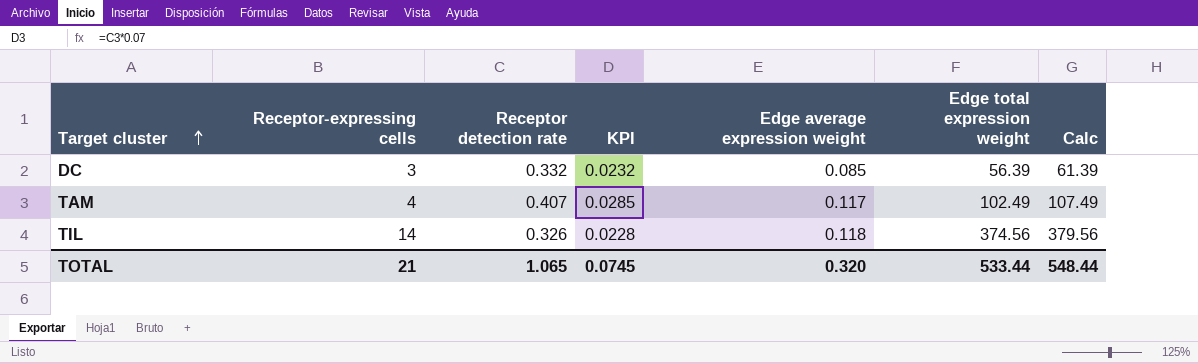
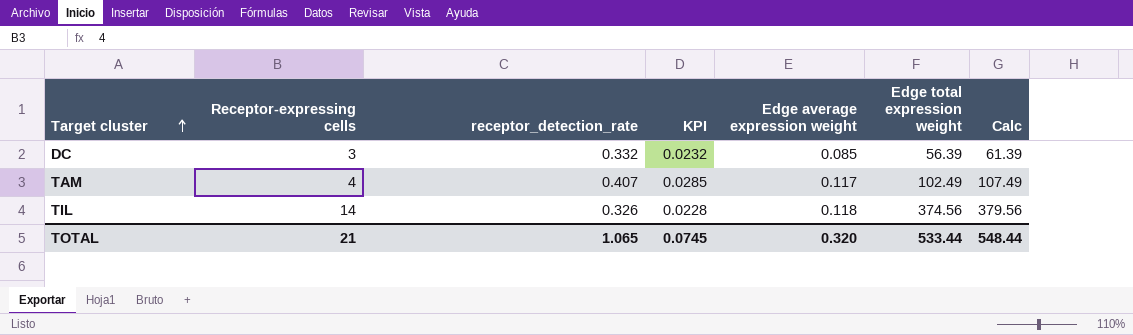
column name: Receptor detection rate -> receptor_detection_rate

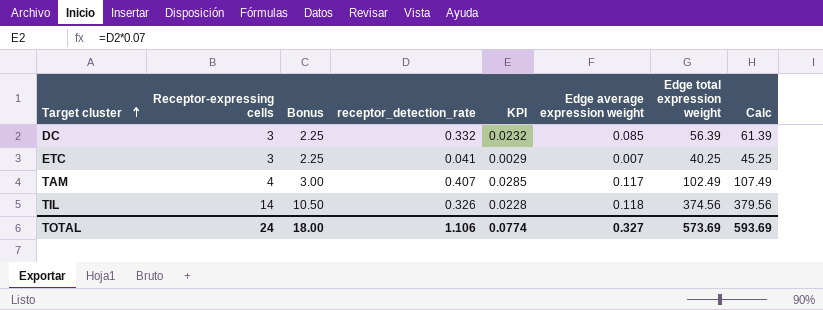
column Bonus | formula: none -> [Receptor-expressing cells] * 0.75
row ETC: none -> 3 | 2.25 | 0.041 | 0.0029 | 0.007 | 40.25 | 45.25
TOTAL | Receptor-expressing cells: 21 -> 24
TOTAL | receptor_detection_rate: 1.065 -> 1.106
TOTAL | KPI: 0.0745 -> 0.0774
TOTAL | Edge average expression weight: 0.320 -> 0.327
TOTAL | Edge total expression weight: 533.44 -> 573.69
TOTAL | Calc: 548.44 -> 593.69

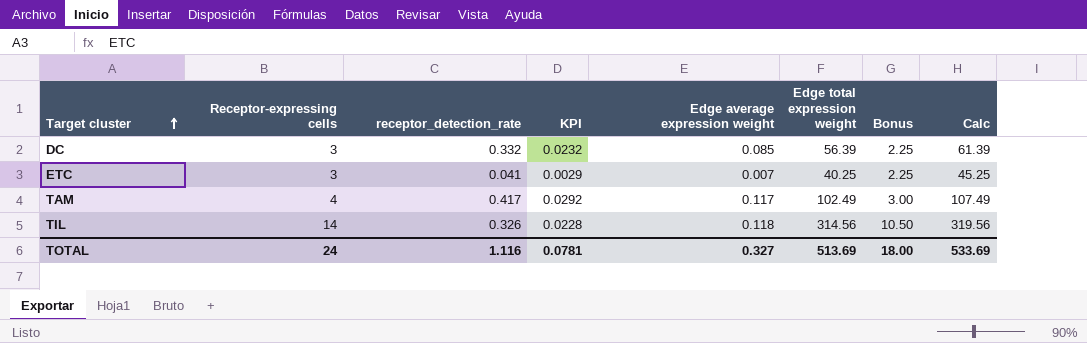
column Bonus | position: 3 -> 7
TAM | receptor_detection_rate: 0.407 -> 0.417
TAM | KPI: 0.0285 -> 0.0292
TIL | Edge total expression weight: 374.56 -> 314.56
TIL | Calc: 379.56 -> 319.56
TOTAL | receptor_detection_rate: 1.106 -> 1.116
TOTAL | KPI: 0.0774 -> 0.0781
TOTAL | Edge total expression weight: 573.69 -> 513.69
TOTAL | Calc: 593.69 -> 533.69

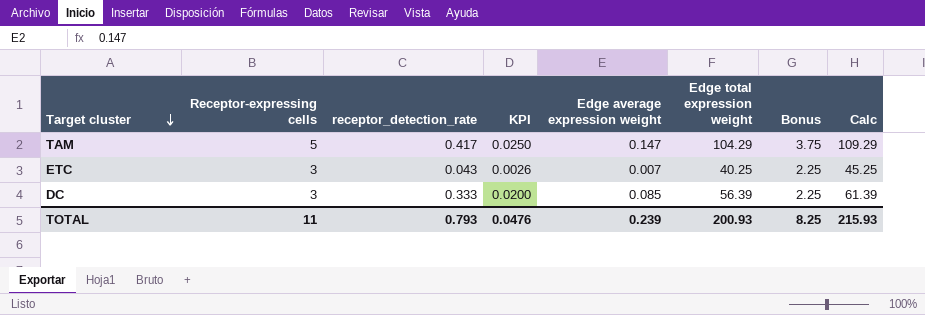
row order: Target cluster ascending -> Target cluster descending
column KPI | formula: [receptor_detection_rate] * 0.07 -> [receptor_detection_rate] * 0.06
row TIL: 14 | 0.326 | 0.0228 | 0.118 | 314.56 | 10.50 | 319.56 -> none
TAM | Receptor-expressing cells: 4 -> 5
TAM | Edge average expression weight: 0.117 -> 0.147
TAM | Edge total expression weight: 102.49 -> 104.29
TAM | Bonus: 3.00 -> 3.75
TAM | Calc: 107.49 -> 109.29
ETC | receptor_detection_rate: 0.041 -> 0.043
DC | receptor_detection_rate: 0.332 -> 0.333
TOTAL | Receptor-expressing cells: 24 -> 11
TOTAL | receptor_detection_rate: 1.116 -> 0.793
TOTAL | KPI: 0.0781 -> 0.0476
TOTAL | Edge average expression weight: 0.327 -> 0.239
TOTAL | Edge total expression weight: 513.69 -> 200.93
TOTAL | Bonus: 18.00 -> 8.25
TOTAL | Calc: 533.69 -> 215.93

